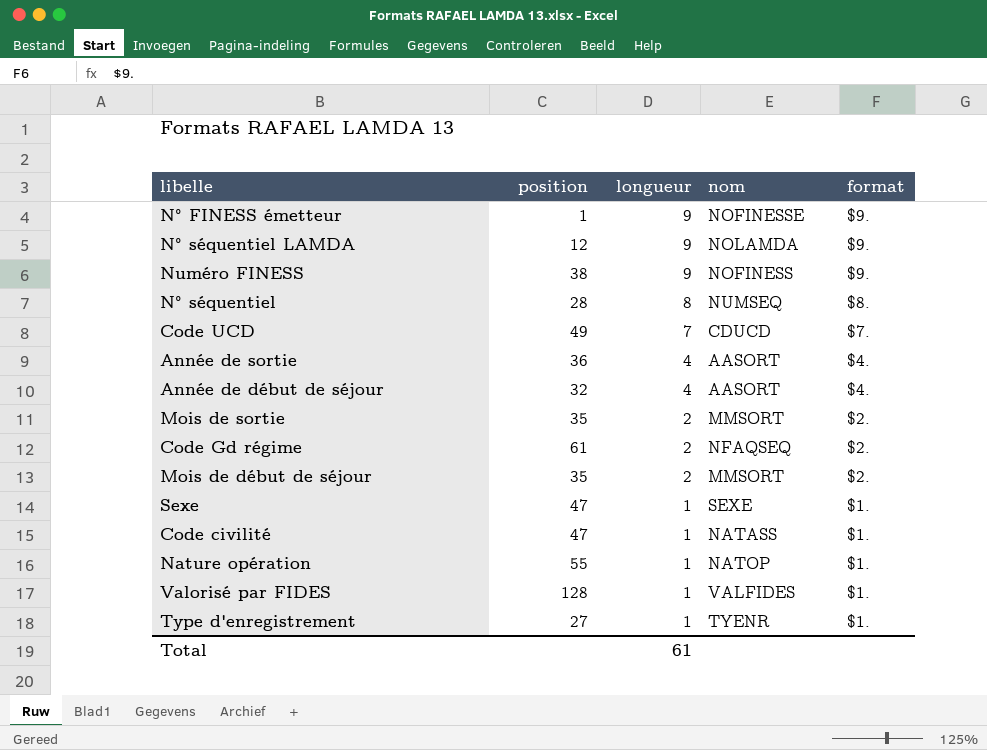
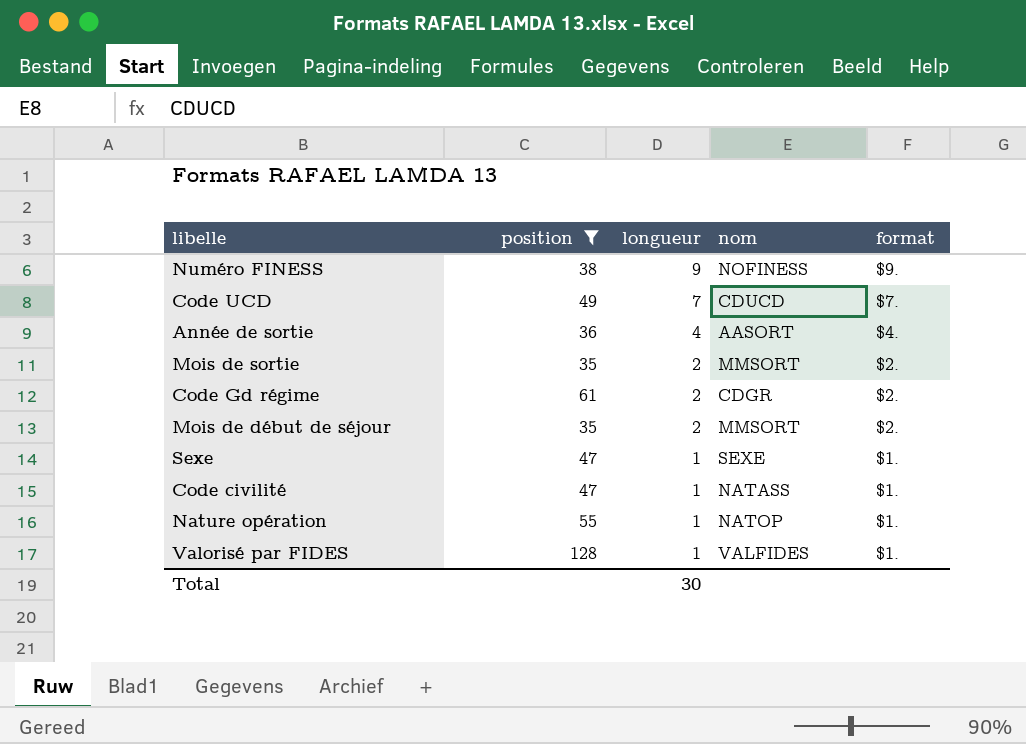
filter: none -> position >= 35
Code Gd régime | nom: NFAQSEQ -> CDGR
Total | longueur: 61 -> 30

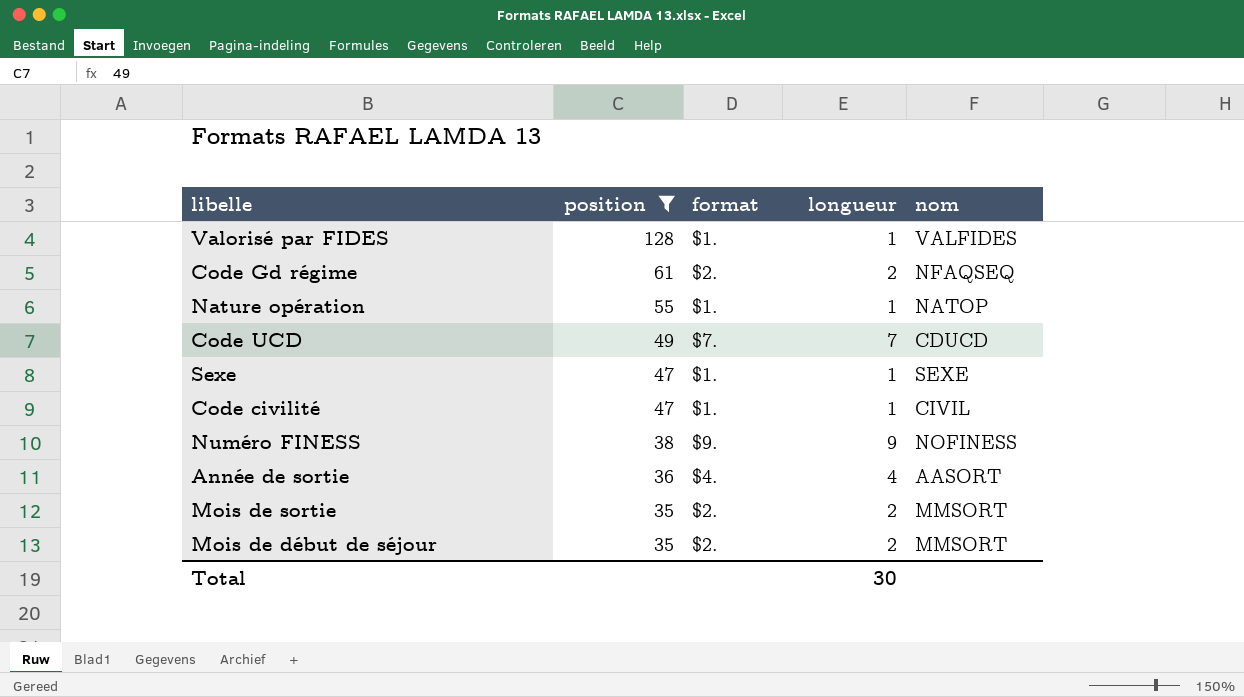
row order: longueur descending -> position descending
column format | position: 5 -> 3
Code Gd régime | nom: CDGR -> NFAQSEQ
Code civilité | nom: NATASS -> CIVIL

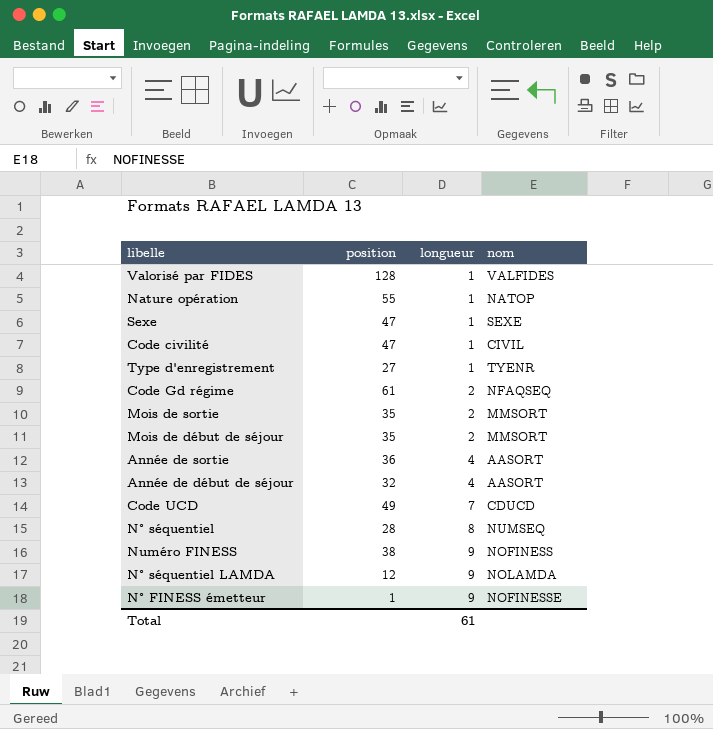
filter: position >= 35 -> none
row order: position descending -> longueur ascending
column format | position: 3 -> none
Total | longueur: 30 -> 61

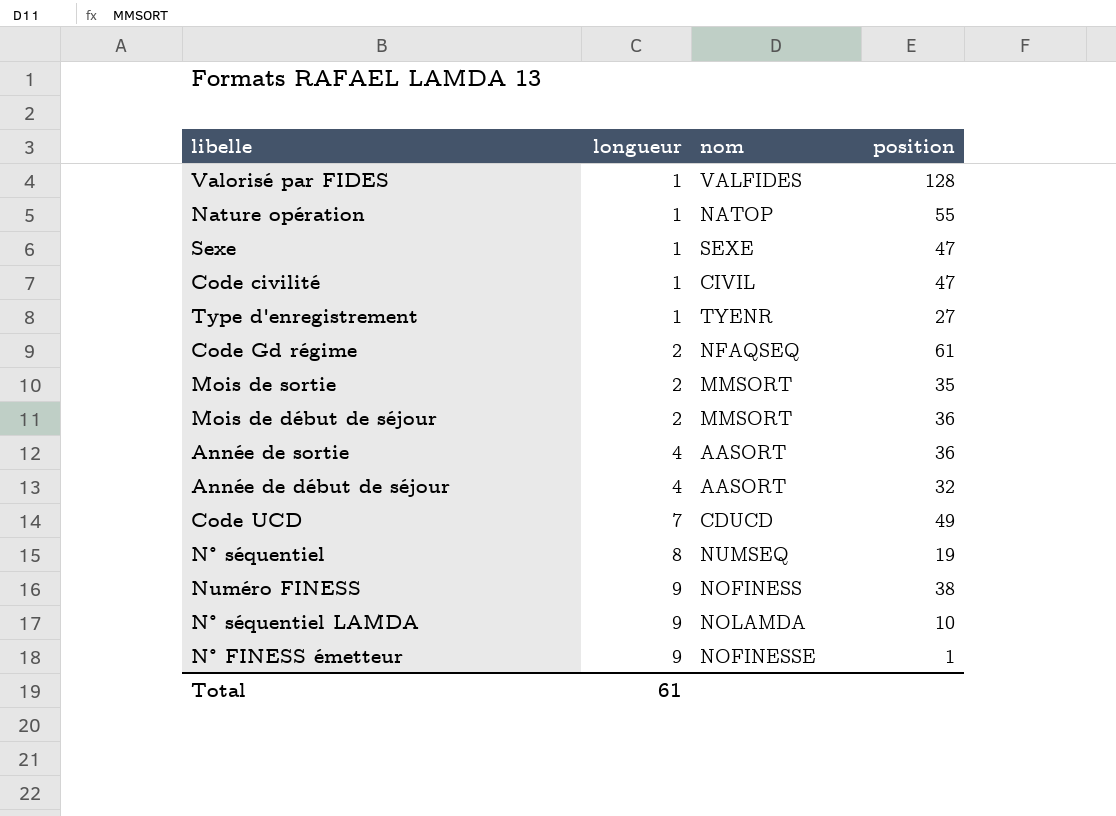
column position | position: 2 -> 4
Mois de début de séjour | position: 35 -> 36
N° séquentiel | position: 28 -> 19
N° séquentiel LAMDA | position: 12 -> 10

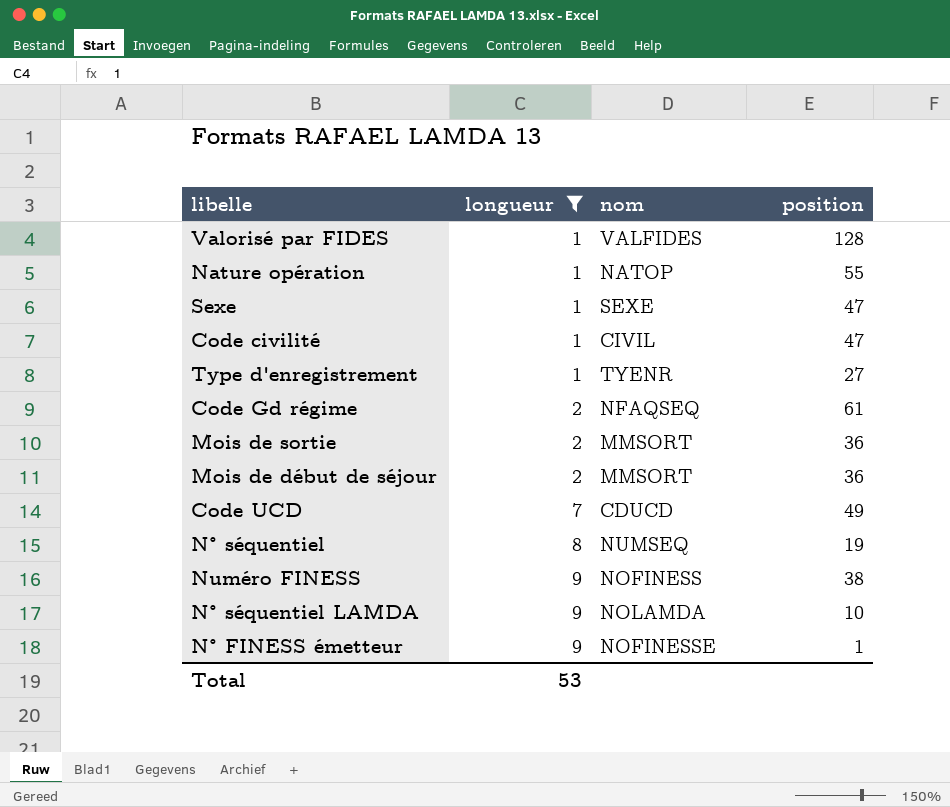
filter: none -> longueur != 4
Mois de sortie | position: 35 -> 36
Total | longueur: 61 -> 53

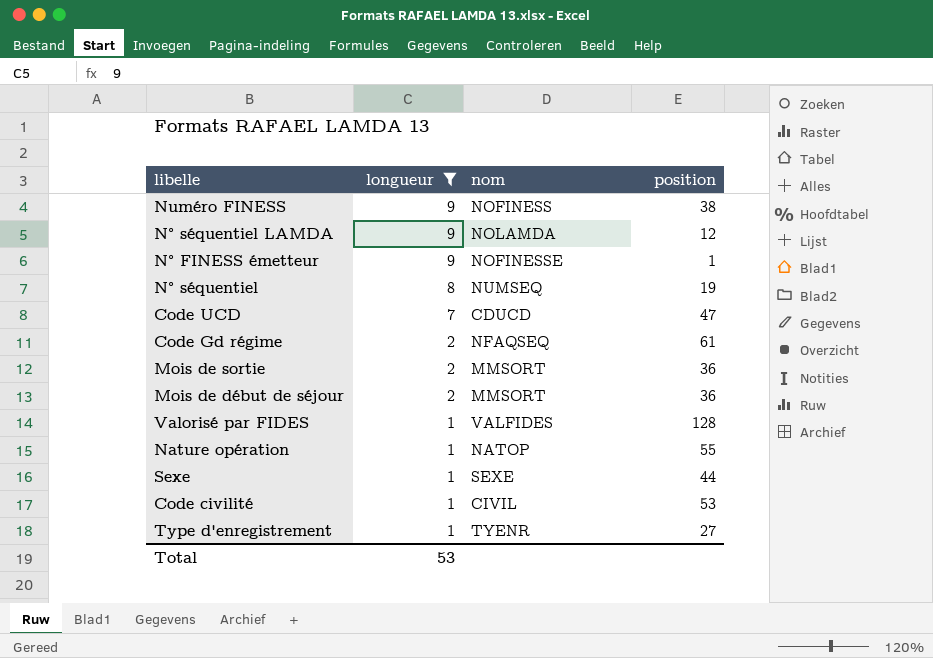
row order: longueur ascending -> longueur descending
N° séquentiel LAMDA | position: 10 -> 12
Code UCD | position: 49 -> 47
Sexe | position: 47 -> 44
Code civilité | position: 47 -> 53

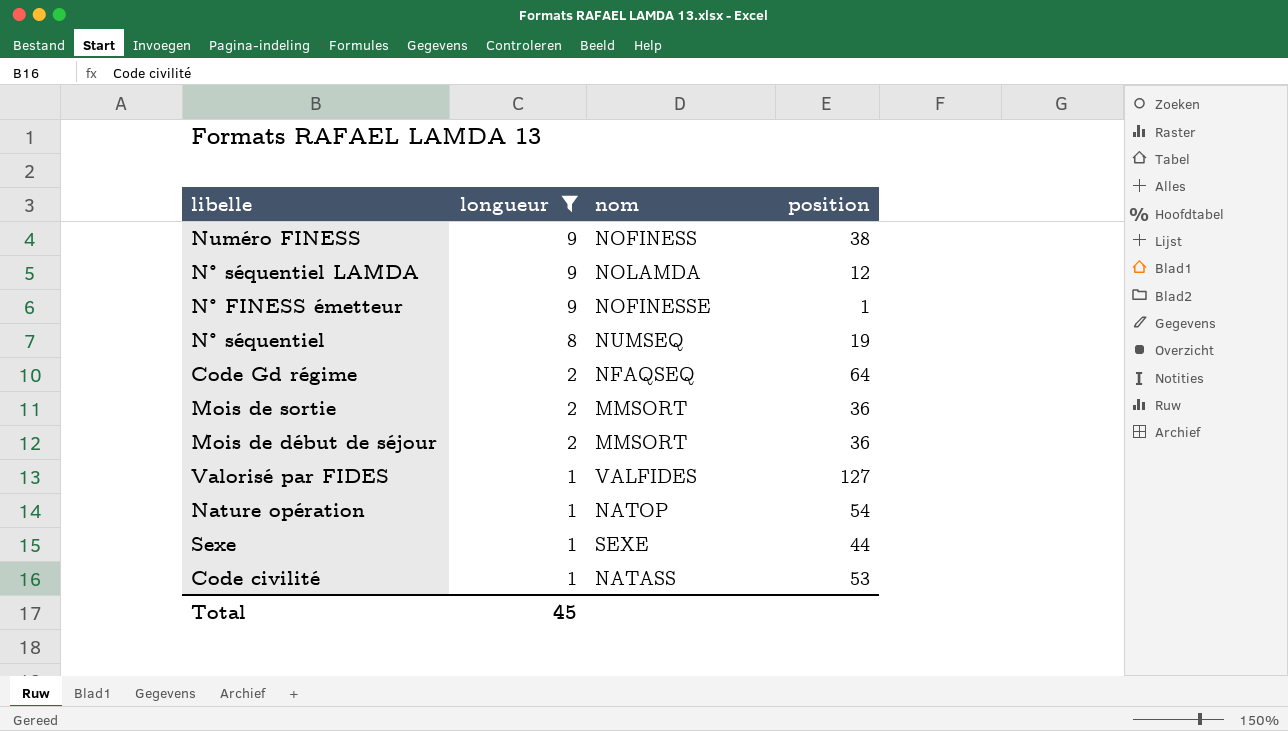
row Code UCD: 7 | CDUCD | 47 -> none
row Type d'enregistrement: 1 | TYENR | 27 -> none
Code Gd régime | position: 61 -> 64
Valorisé par FIDES | position: 128 -> 127
Nature opération | position: 55 -> 54
Code civilité | nom: CIVIL -> NATASS
Total | longueur: 53 -> 45

